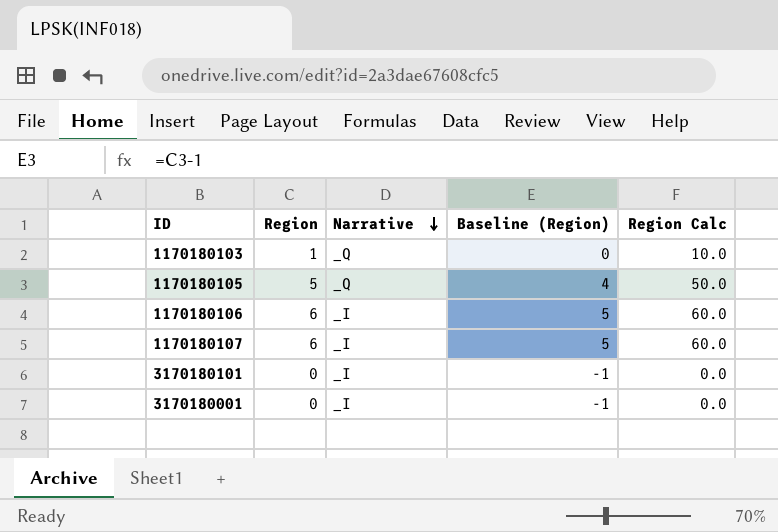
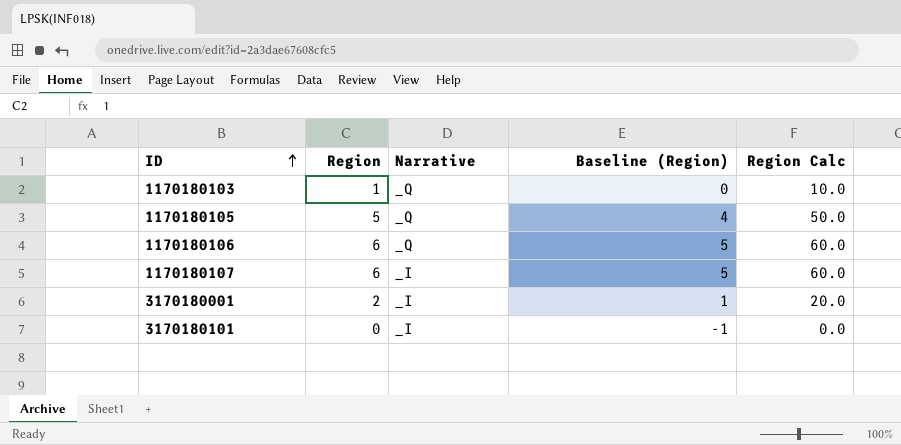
row order: Narrative descending -> ID ascending
1170180106 | Narrative: _I -> _Q
3170180001 | Region: 0 -> 2
3170180001 | Baseline (Region): -1 -> 1
3170180001 | Region Calc: 0.0 -> 20.0

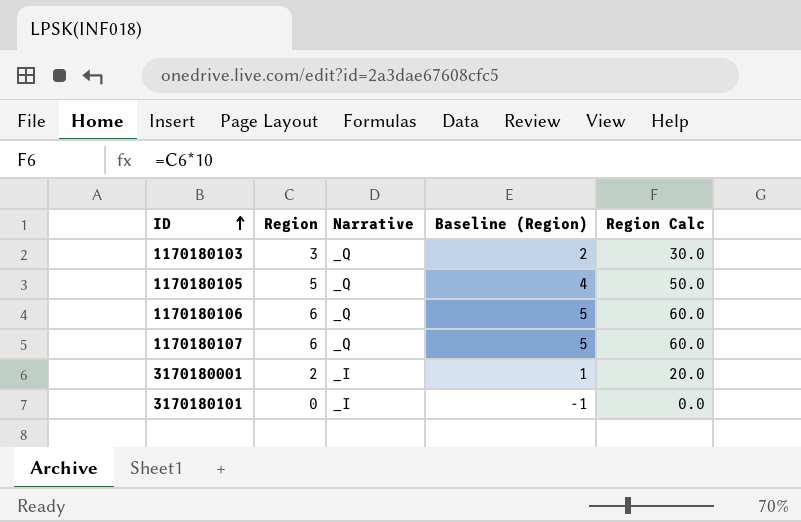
1170180103 | Region: 1 -> 3
1170180103 | Baseline (Region): 0 -> 2
1170180103 | Region Calc: 10.0 -> 30.0
1170180107 | Narrative: _I -> _Q

